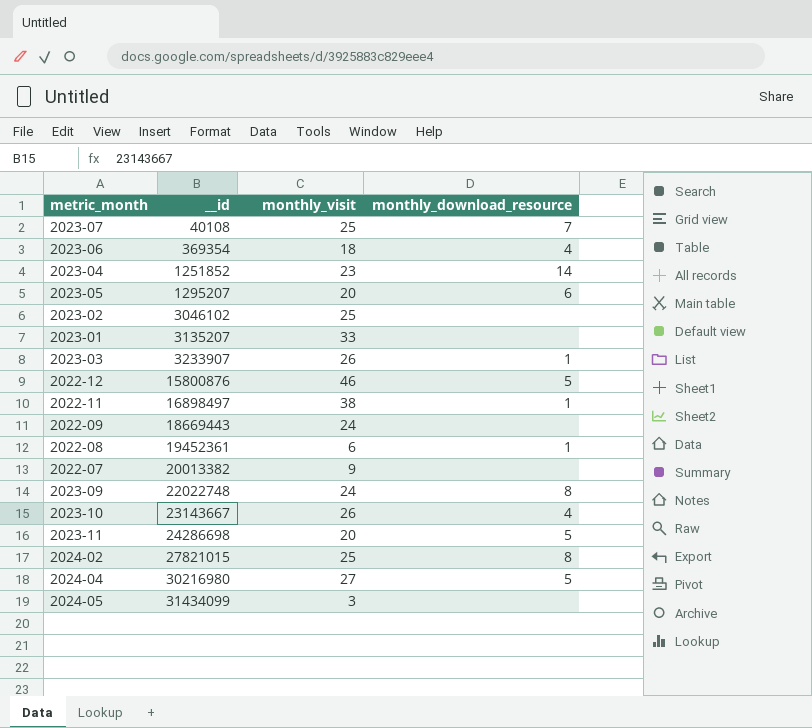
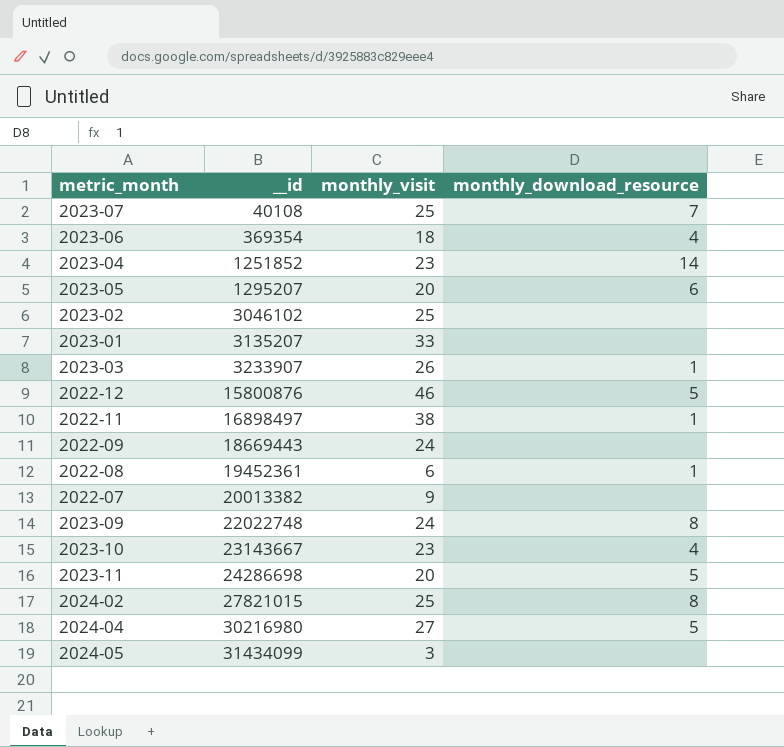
2023-10 | monthly_visit: 26 -> 23

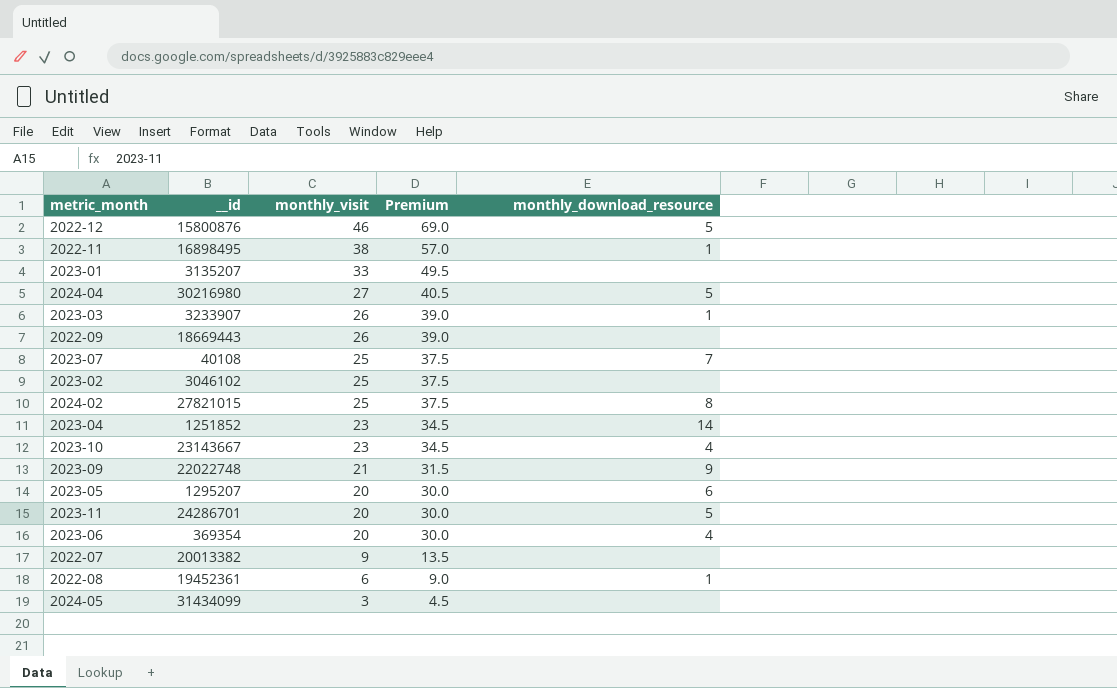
row order: __id ascending -> monthly_visit descending
column Premium | formula: none -> [monthly_visit] * 1.5
2022-11 | __id: 16898497 -> 16898495
2022-09 | monthly_visit: 24 -> 26
2023-09 | monthly_visit: 24 -> 21
2023-09 | monthly_download_resource: 8 -> 9
2023-11 | __id: 24286698 -> 24286701
2023-06 | monthly_visit: 18 -> 20

